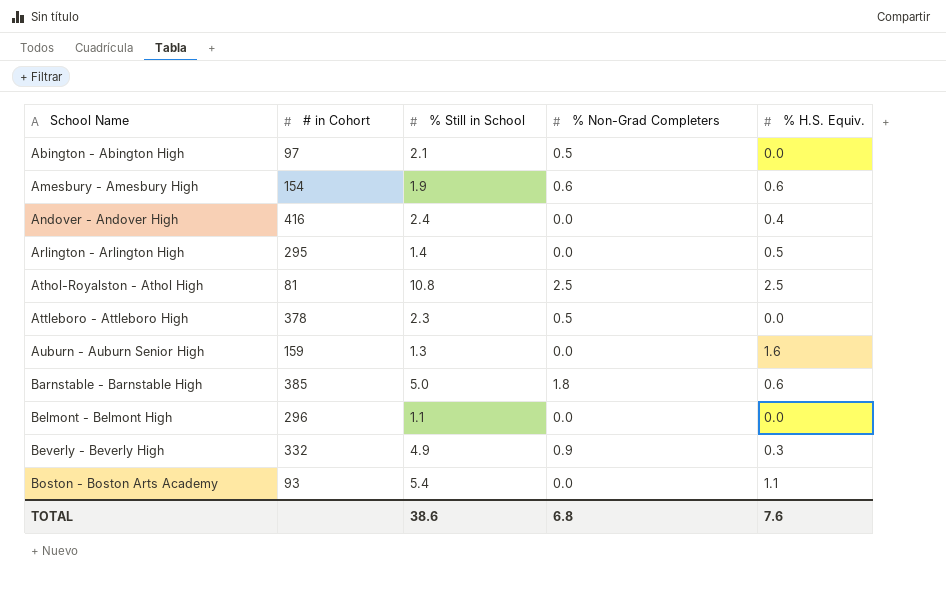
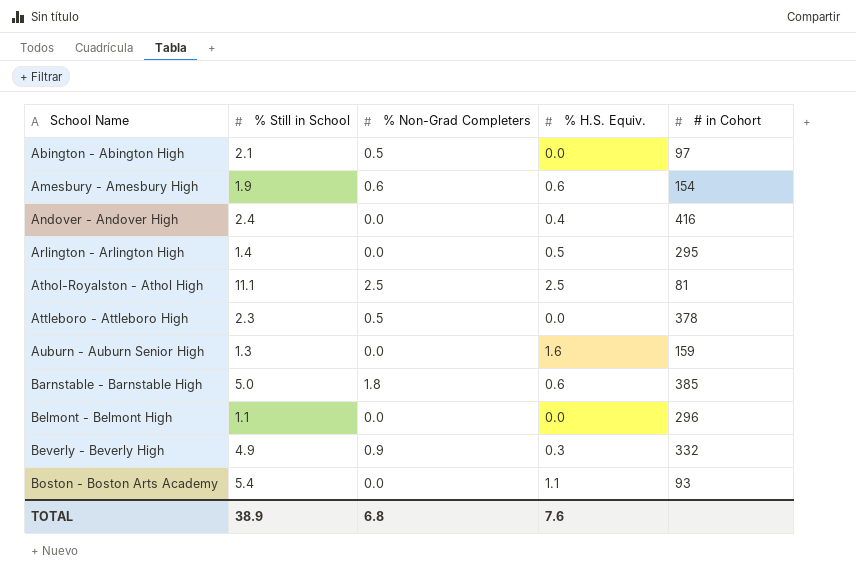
column # in Cohort | position: 2 -> 5
Athol-Royalston - Athol High | % Still in School: 10.8 -> 11.1
TOTAL | % Still in School: 38.6 -> 38.9

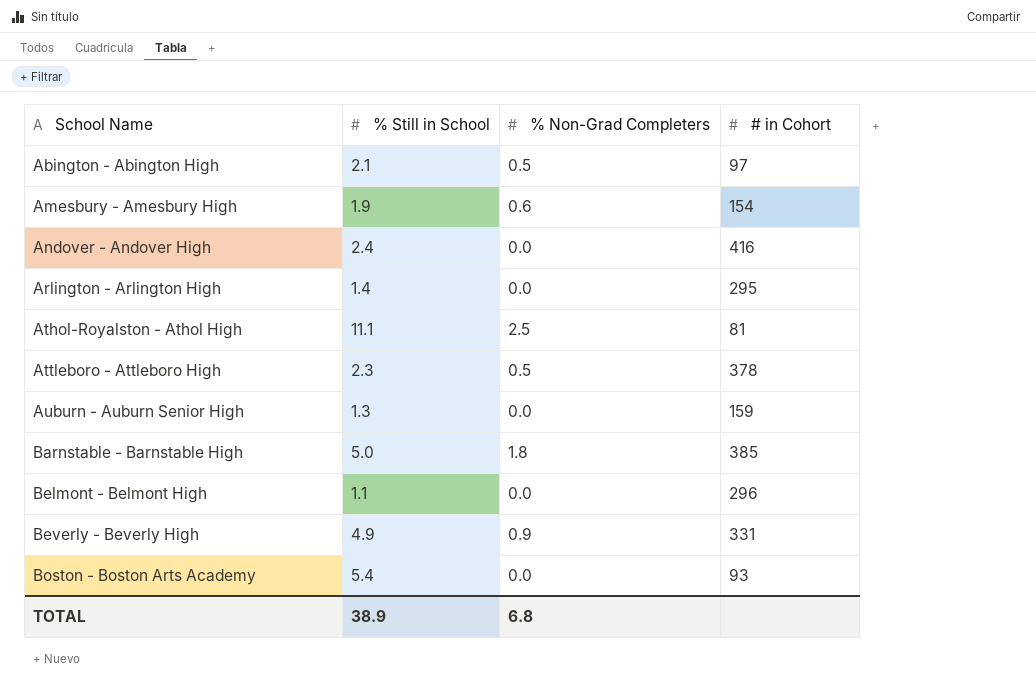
column % H.S. Equiv. | position: 4 -> none
Beverly - Beverly High | # in Cohort: 332 -> 331

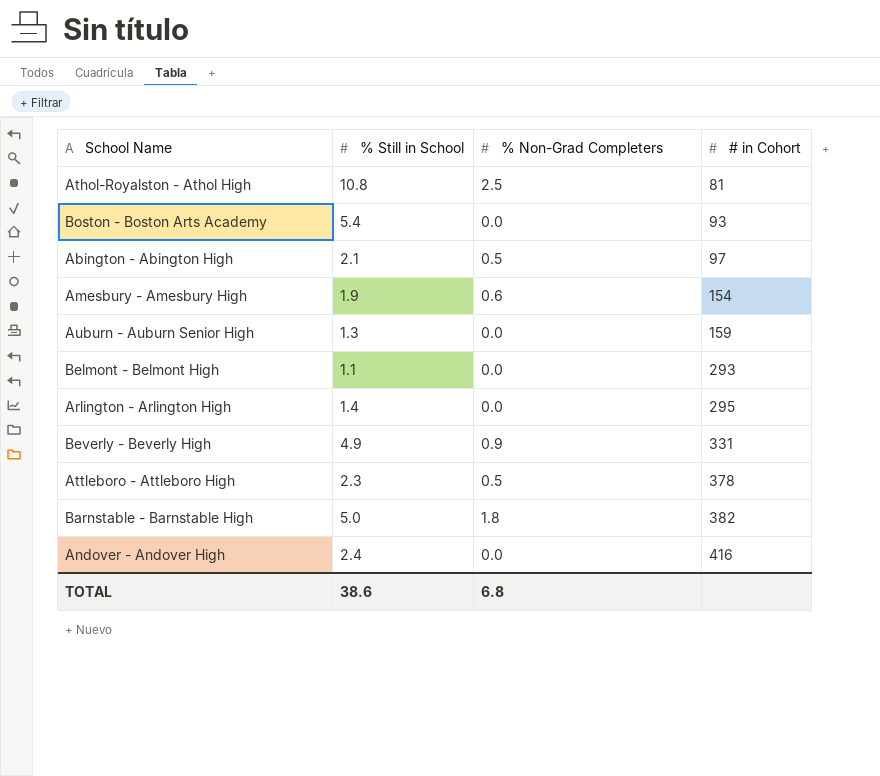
row order: School Name ascending -> # in Cohort ascending
Athol-Royalston - Athol High | % Still in School: 11.1 -> 10.8
Belmont - Belmont High | # in Cohort: 296 -> 293
Barnstable - Barnstable High | # in Cohort: 385 -> 382
TOTAL | % Still in School: 38.9 -> 38.6

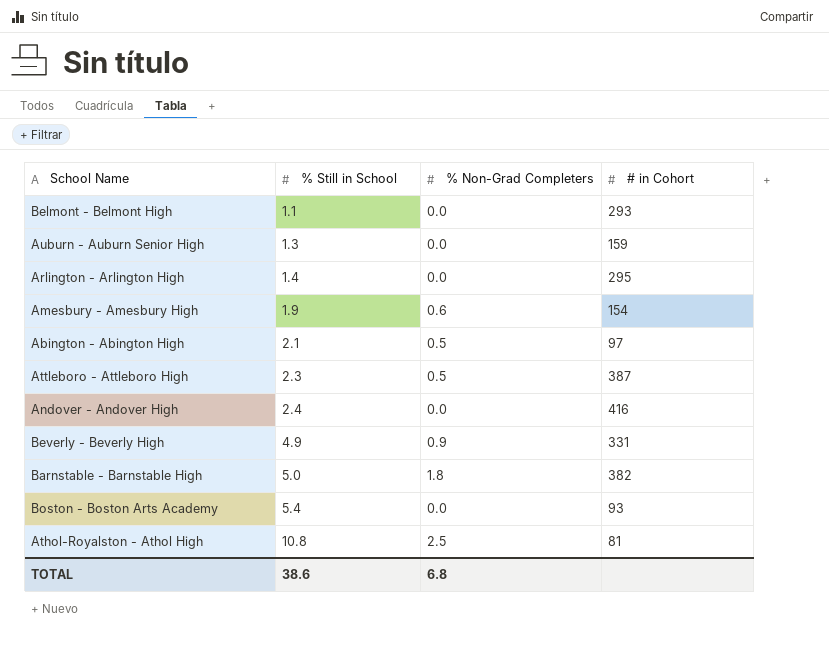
row order: # in Cohort ascending -> % Still in School ascending
Attleboro - Attleboro High | # in Cohort: 378 -> 387

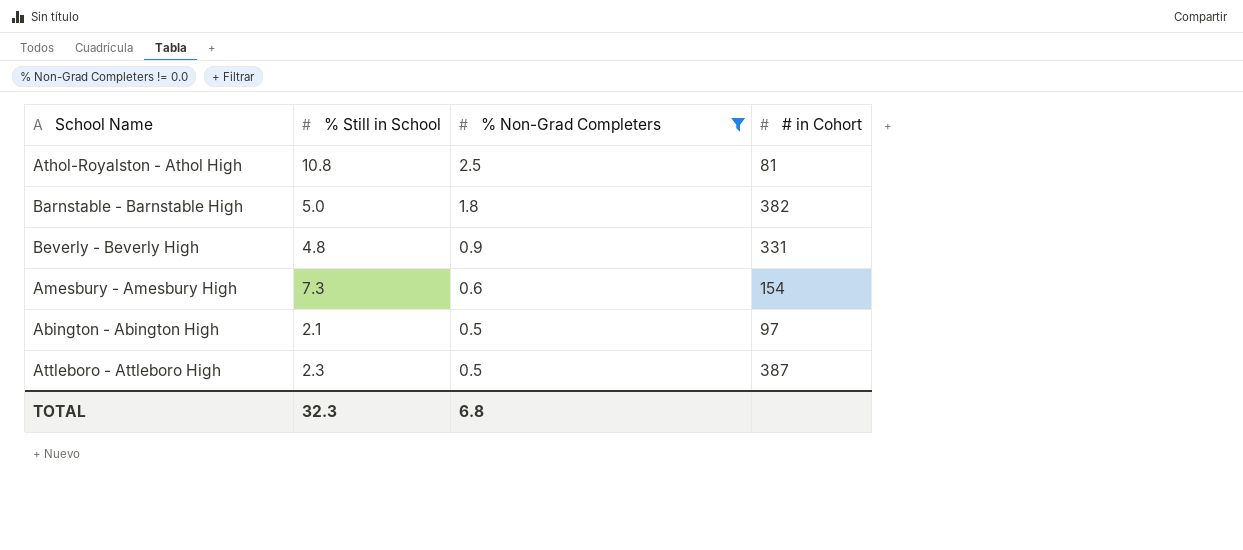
filter: none -> % Non-Grad Completers != 0.0
row order: % Still in School ascending -> % Non-Grad Completers descending
Beverly - Beverly High | % Still in School: 4.9 -> 4.8
Amesbury - Amesbury High | % Still in School: 1.9 -> 7.3
TOTAL | % Still in School: 38.6 -> 32.3

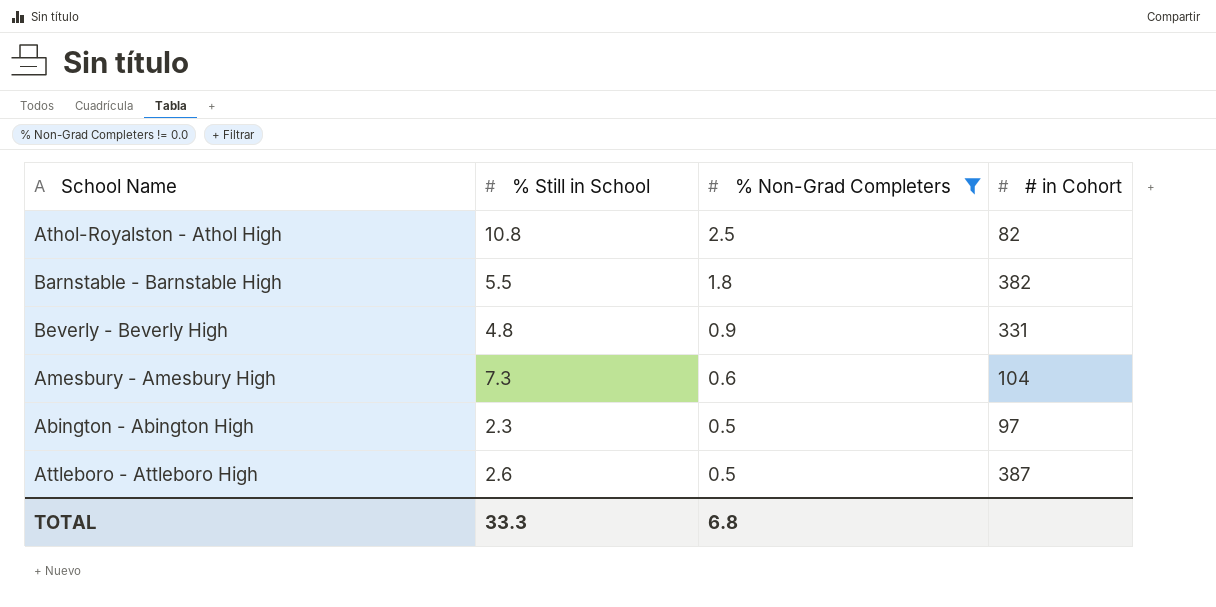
Athol-Royalston - Athol High | # in Cohort: 81 -> 82
Barnstable - Barnstable High | % Still in School: 5.0 -> 5.5
Amesbury - Amesbury High | # in Cohort: 154 -> 104
Abington - Abington High | % Still in School: 2.1 -> 2.3
Attleboro - Attleboro High | % Still in School: 2.3 -> 2.6
TOTAL | % Still in School: 32.3 -> 33.3

